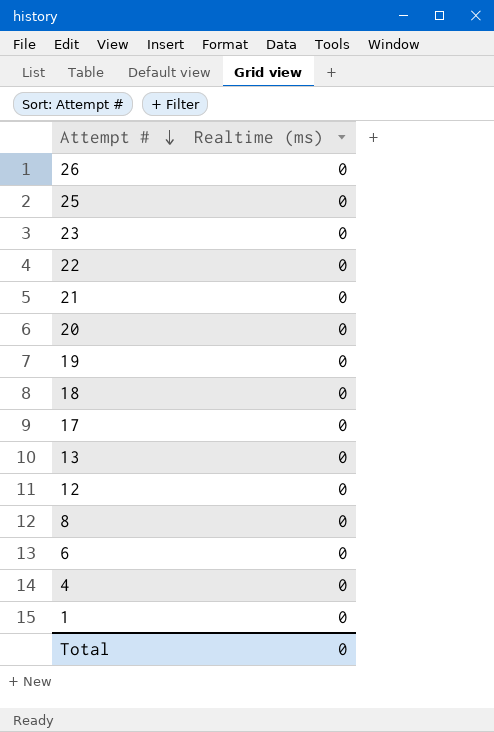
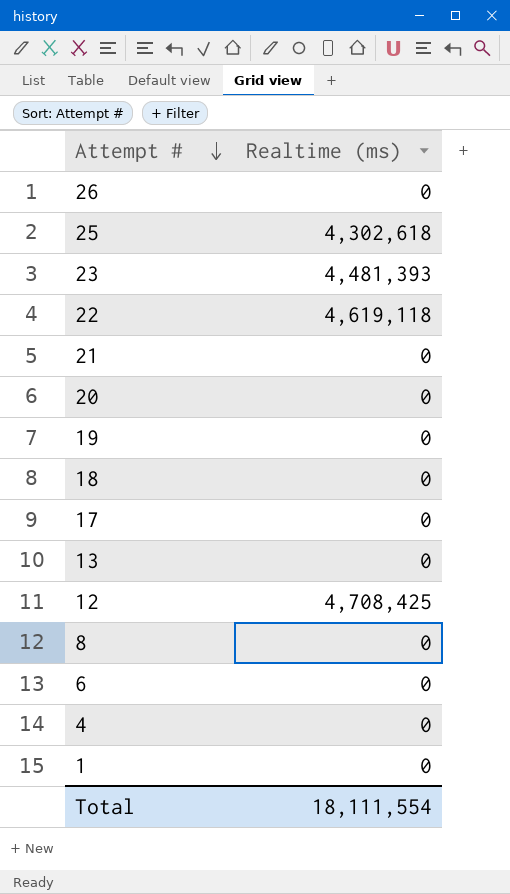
25 | Realtime (ms): 0 -> 4,302,618
23 | Realtime (ms): 0 -> 4,481,393
22 | Realtime (ms): 0 -> 4,619,118
12 | Realtime (ms): 0 -> 4,708,425
Total | Realtime (ms): 0 -> 18,111,554

